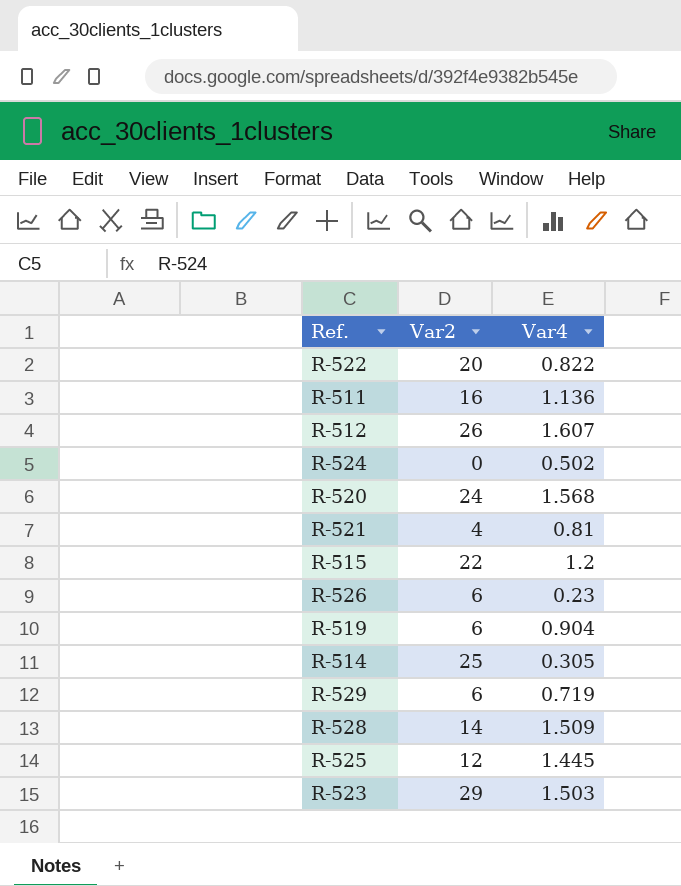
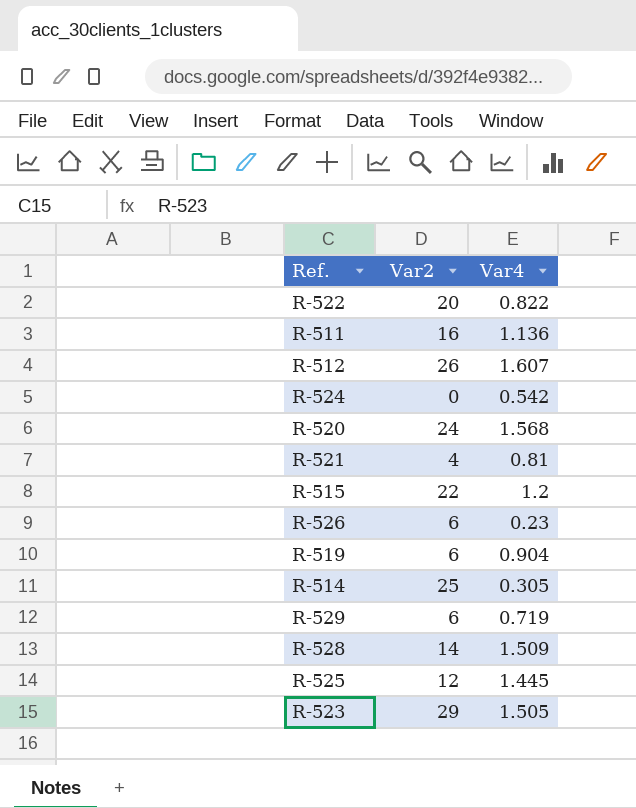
R-524 | Var4: 0.502 -> 0.542
R-523 | Var4: 1.503 -> 1.505

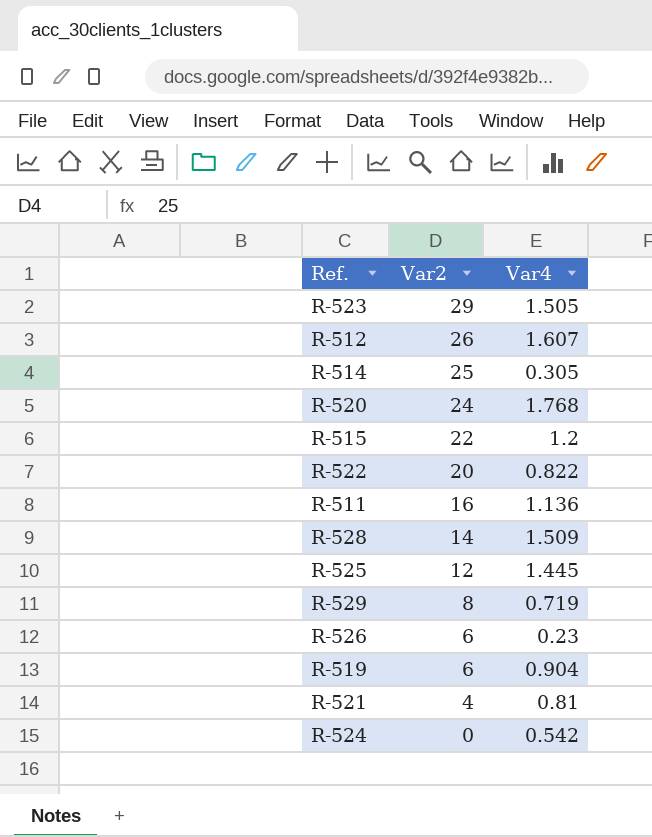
row order: none -> Var2 descending
R-520 | Var4: 1.568 -> 1.768
R-529 | Var2: 6 -> 8

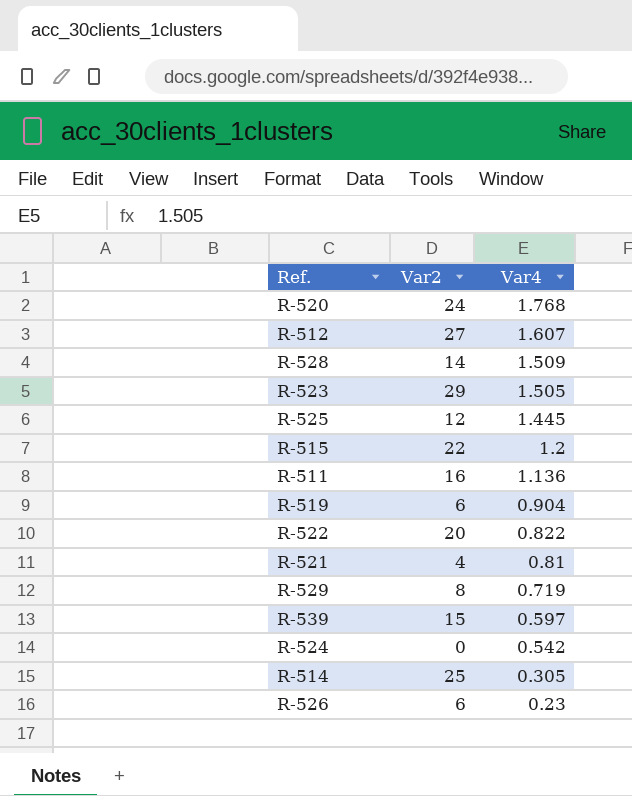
row order: Var2 descending -> Var4 descending
R-512 | Var2: 26 -> 27
row R-539: none -> 15 | 0.597

